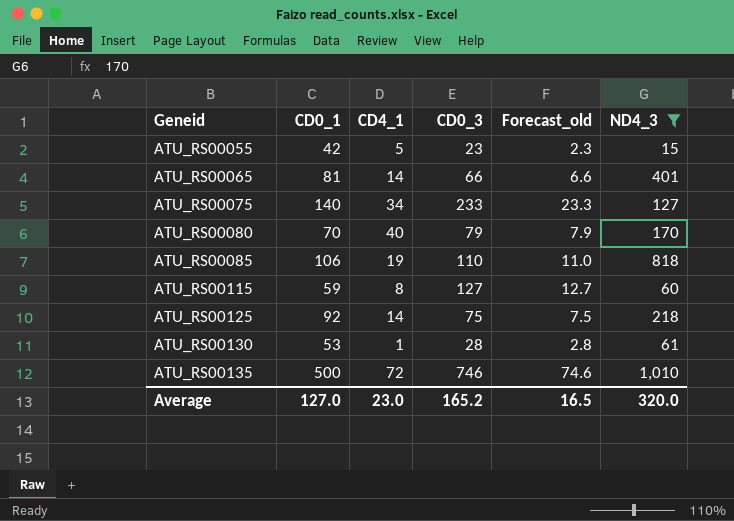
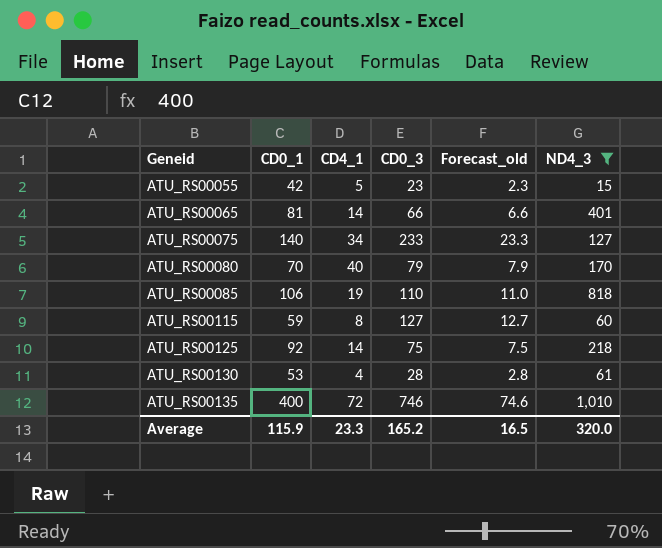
ATU_RS00130 | CD4_1: 1 -> 4
ATU_RS00135 | CD0_1: 500 -> 400
Average | CD0_1: 127.0 -> 115.9
Average | CD4_1: 23.0 -> 23.3

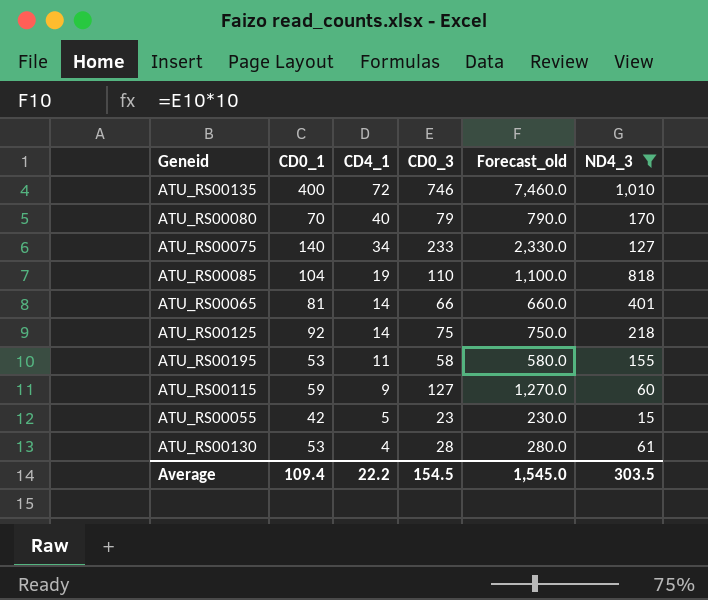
row order: Geneid ascending -> CD4_1 descending
column Forecast_old | formula: [CD0_3] * 0.1 -> [CD0_3] * 10
ATU_RS00085 | CD0_1: 106 -> 104
row ATU_RS00195: none -> 53 | 11 | 58 | 580.0 | 155
ATU_RS00115 | CD4_1: 8 -> 9
Average | CD0_1: 115.9 -> 109.4
Average | CD4_1: 23.3 -> 22.2
Average | CD0_3: 165.2 -> 154.5
Average | Forecast_old: 16.5 -> 1,545.0
Average | ND4_3: 320.0 -> 303.5

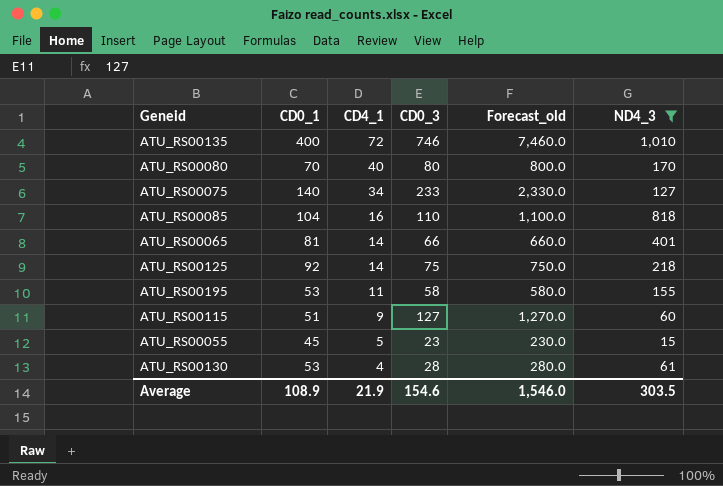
ATU_RS00080 | CD0_3: 79 -> 80
ATU_RS00080 | Forecast_old: 790.0 -> 800.0
ATU_RS00085 | CD4_1: 19 -> 16
ATU_RS00115 | CD0_1: 59 -> 51
ATU_RS00055 | CD0_1: 42 -> 45
Average | CD0_1: 109.4 -> 108.9
Average | CD4_1: 22.2 -> 21.9
Average | CD0_3: 154.5 -> 154.6
Average | Forecast_old: 1,545.0 -> 1,546.0

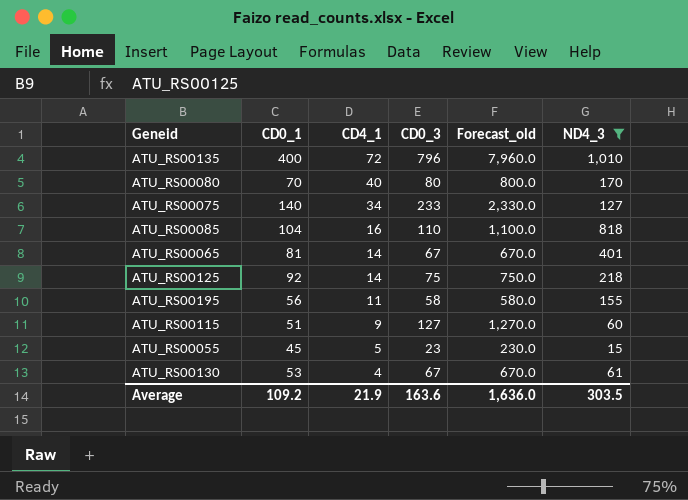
ATU_RS00135 | CD0_3: 746 -> 796
ATU_RS00135 | Forecast_old: 7,460.0 -> 7,960.0
ATU_RS00065 | CD0_3: 66 -> 67
ATU_RS00065 | Forecast_old: 660.0 -> 670.0
ATU_RS00195 | CD0_1: 53 -> 56
ATU_RS00130 | CD0_3: 28 -> 67
ATU_RS00130 | Forecast_old: 280.0 -> 670.0
Average | CD0_1: 108.9 -> 109.2
Average | CD0_3: 154.6 -> 163.6
Average | Forecast_old: 1,546.0 -> 1,636.0

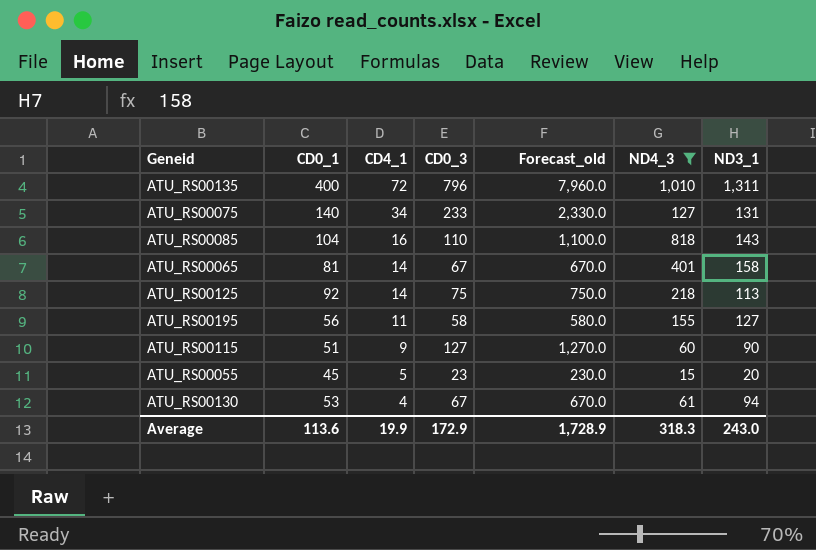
column ND3_1 | position: none -> 7
row ATU_RS00080: 70 | 40 | 80 | 800.0 | 170 -> none
Average | CD0_1: 109.2 -> 113.6
Average | CD4_1: 21.9 -> 19.9
Average | CD0_3: 163.6 -> 172.9
Average | Forecast_old: 1,636.0 -> 1,728.9
Average | ND4_3: 303.5 -> 318.3

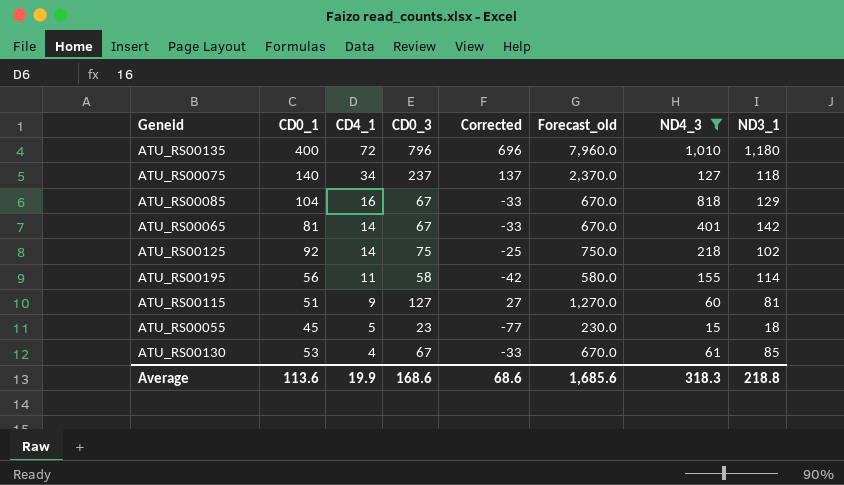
column Corrected | formula: none -> [CD0_3] - 100
ATU_RS00135 | ND3_1: 1,311 -> 1,180
ATU_RS00075 | CD0_3: 233 -> 237
ATU_RS00075 | Forecast_old: 2,330.0 -> 2,370.0
ATU_RS00075 | ND3_1: 131 -> 118
ATU_RS00085 | CD0_3: 110 -> 67
ATU_RS00085 | Forecast_old: 1,100.0 -> 670.0
ATU_RS00085 | ND3_1: 143 -> 129
ATU_RS00065 | ND3_1: 158 -> 142
ATU_RS00125 | ND3_1: 113 -> 102
ATU_RS00195 | ND3_1: 127 -> 114
ATU_RS00115 | ND3_1: 90 -> 81
ATU_RS00055 | ND3_1: 20 -> 18
ATU_RS00130 | ND3_1: 94 -> 85
Average | CD0_3: 172.9 -> 168.6
Average | Forecast_old: 1,728.9 -> 1,685.6
Average | ND3_1: 243.0 -> 218.8

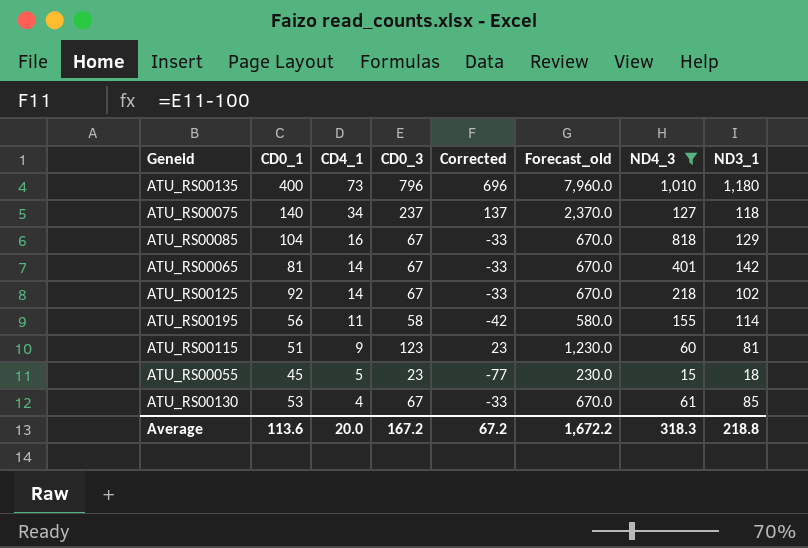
ATU_RS00135 | CD4_1: 72 -> 73
ATU_RS00125 | CD0_3: 75 -> 67
ATU_RS00125 | Corrected: -25 -> -33
ATU_RS00125 | Forecast_old: 750.0 -> 670.0
ATU_RS00115 | CD0_3: 127 -> 123
ATU_RS00115 | Corrected: 27 -> 23
ATU_RS00115 | Forecast_old: 1,270.0 -> 1,230.0
Average | CD4_1: 19.9 -> 20.0
Average | CD0_3: 168.6 -> 167.2
Average | Corrected: 68.6 -> 67.2
Average | Forecast_old: 1,685.6 -> 1,672.2

